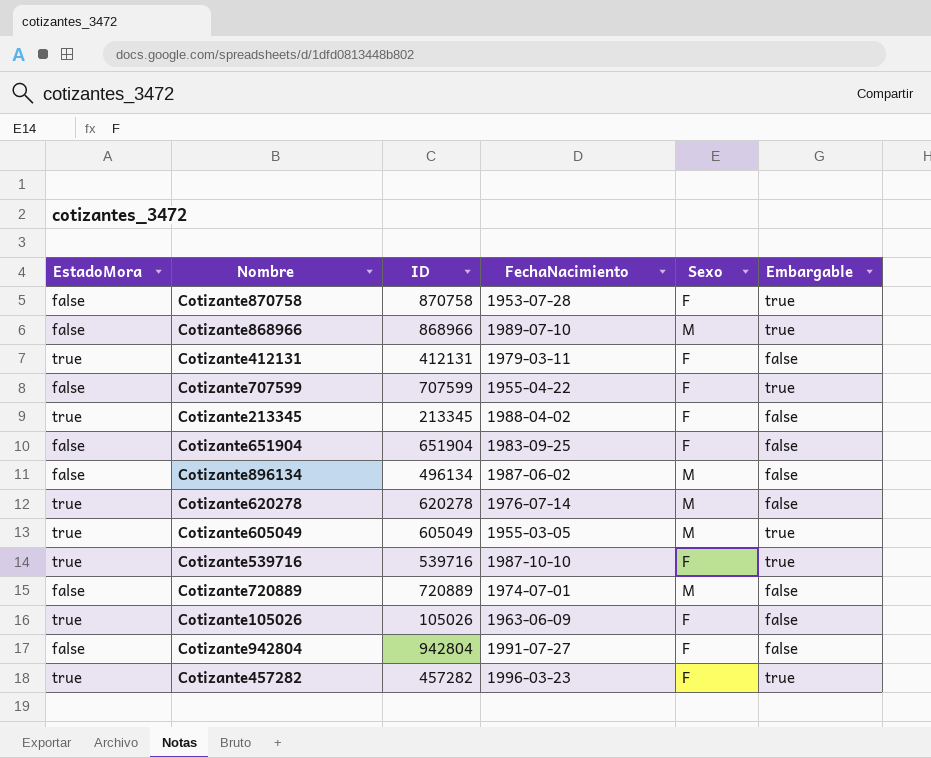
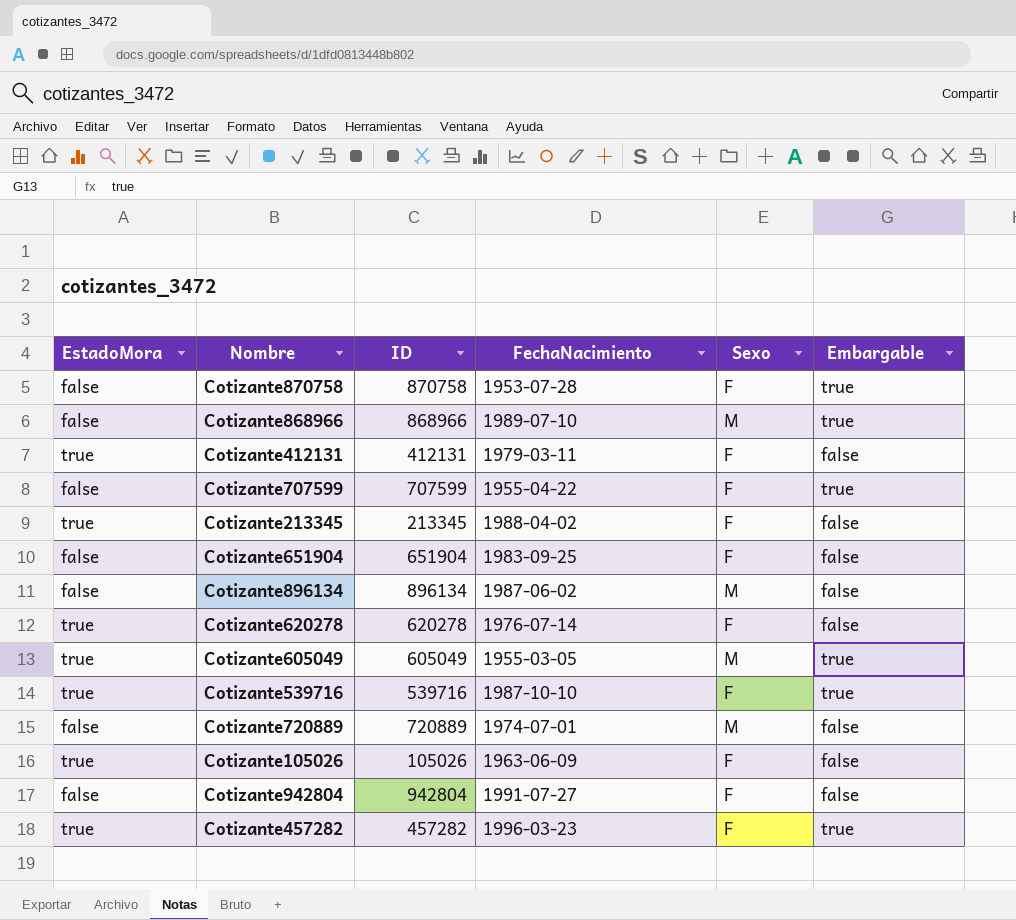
Cotizante896134 | ID: 496134 -> 896134
Cotizante620278 | Sexo: M -> F

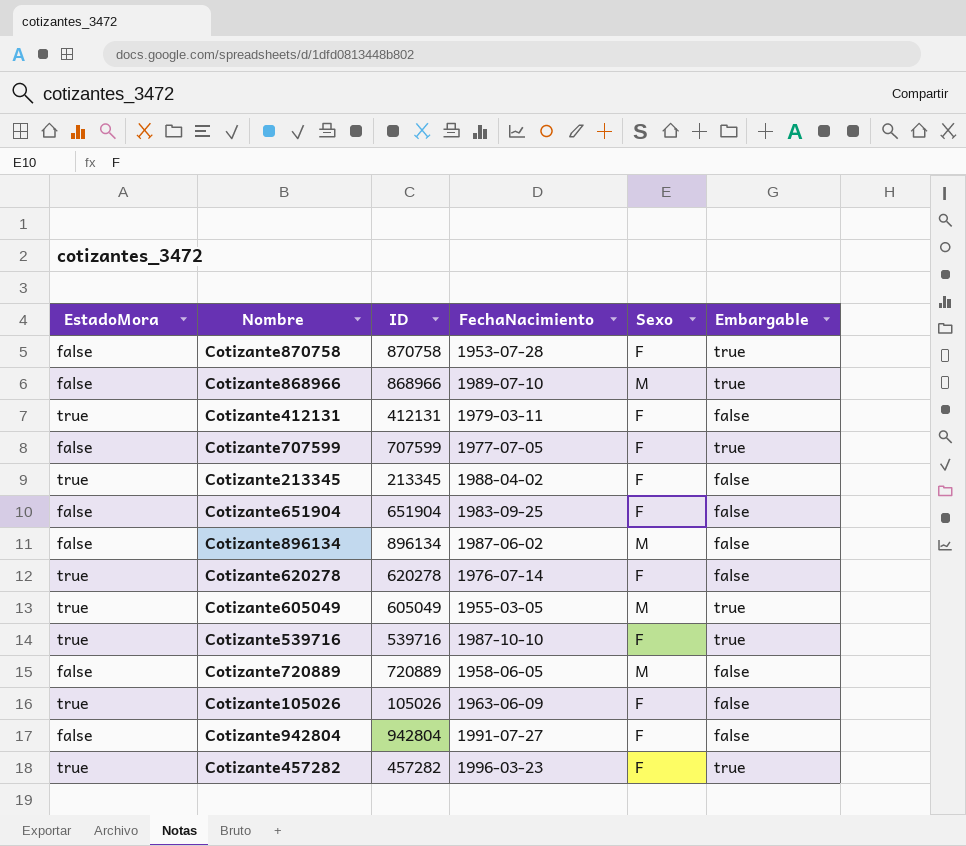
Cotizante707599 | FechaNacimiento: 1955-04-22 -> 1977-07-05
Cotizante720889 | FechaNacimiento: 1974-07-01 -> 1958-06-05

